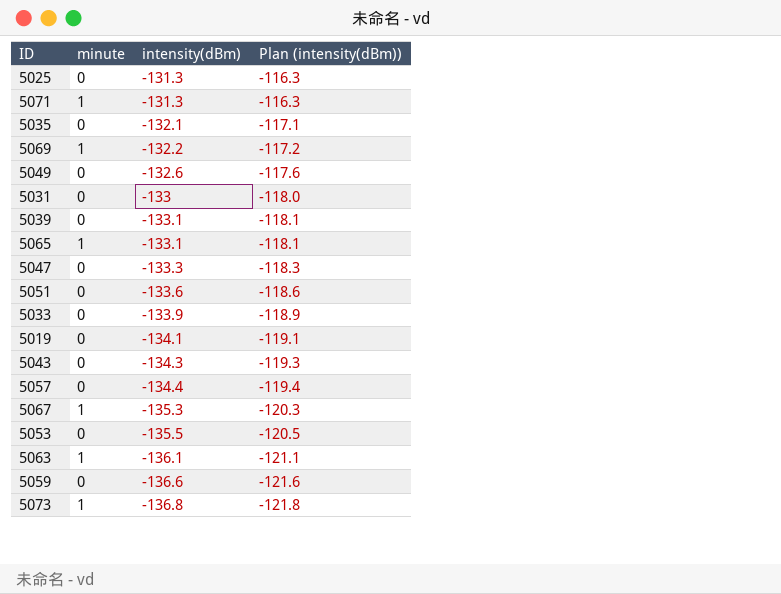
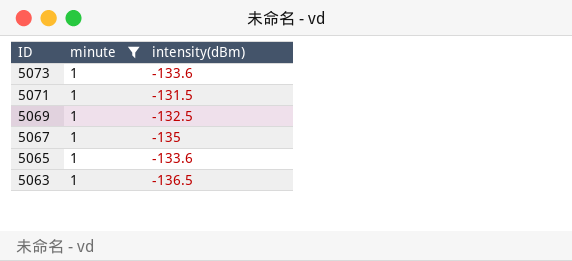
filter: none -> minute = 1
row order: intensity(dBm) descending -> ID descending
column Plan (intensity(dBm)) | formula: [intensity(dBm)] + 15 -> none
5073 | intensity(dBm): -136.8 -> -133.6
5071 | intensity(dBm): -131.3 -> -131.5
5069 | intensity(dBm): -132.2 -> -132.5
5067 | intensity(dBm): -135.3 -> -135
5065 | intensity(dBm): -133.1 -> -133.6
5063 | intensity(dBm): -136.1 -> -136.5

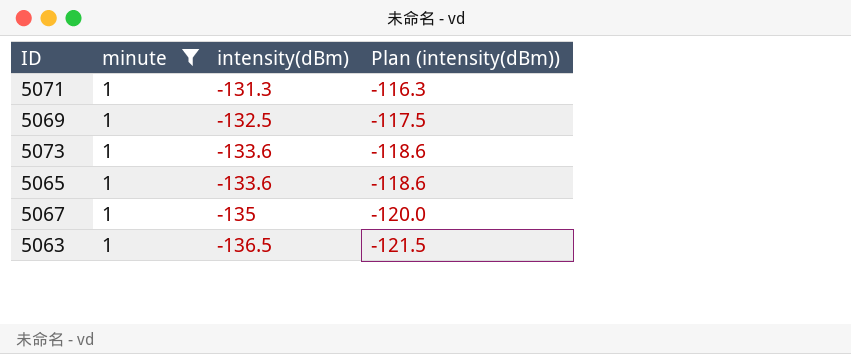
row order: ID descending -> intensity(dBm) descending
column Plan (intensity(dBm)) | formula: none -> [intensity(dBm)] + 15
5071 | intensity(dBm): -131.5 -> -131.3

